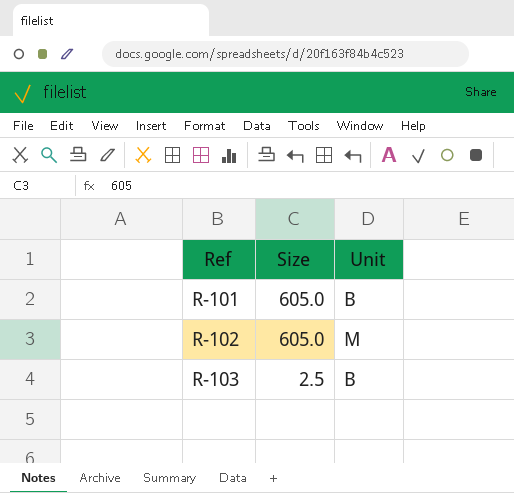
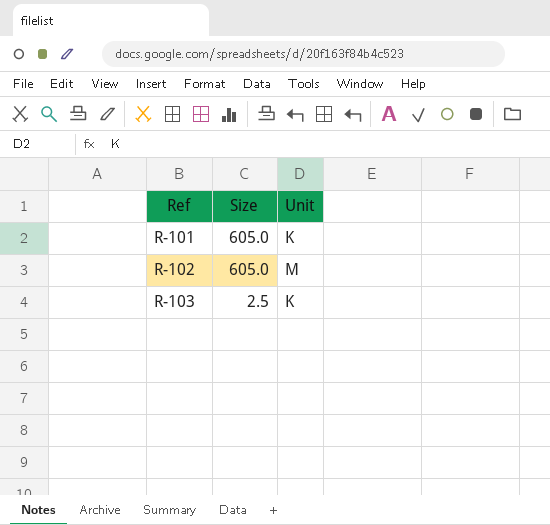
R-101 | Unit: B -> K
R-103 | Unit: B -> K

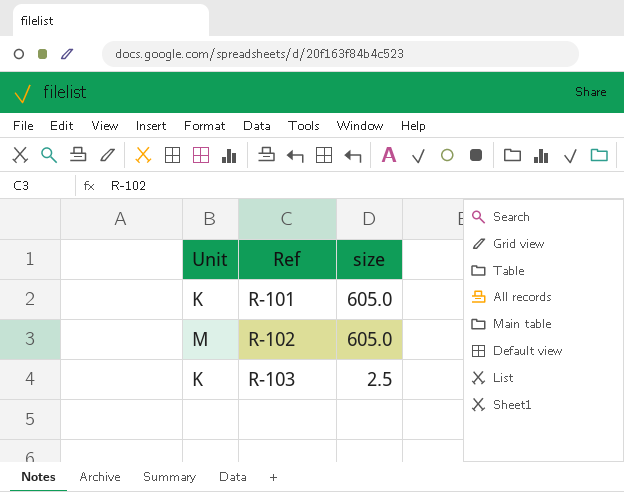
column Unit | position: 3 -> 1
column name: Size -> size

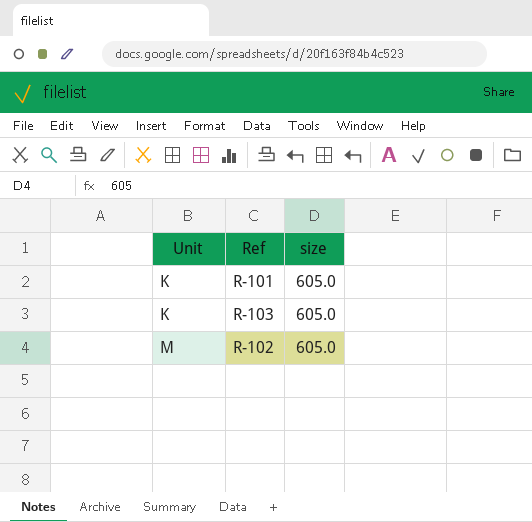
row order: Ref ascending -> Unit ascending
R-103 | size: 2.5 -> 605.0

